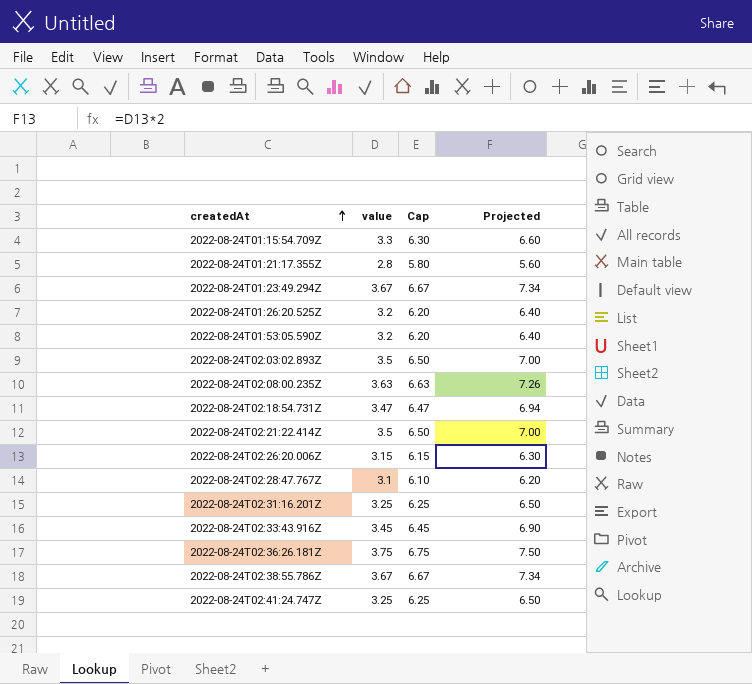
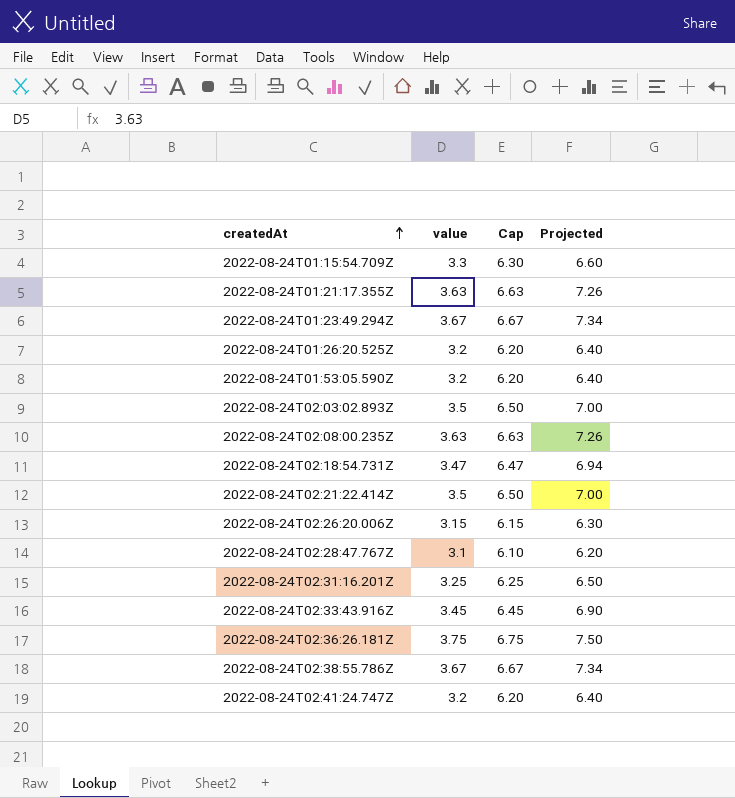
2022-08-24T01:21:17.355Z | value: 2.8 -> 3.63
2022-08-24T01:21:17.355Z | Cap: 5.80 -> 6.63
2022-08-24T01:21:17.355Z | Projected: 5.60 -> 7.26
2022-08-24T02:41:24.747Z | value: 3.25 -> 3.2
2022-08-24T02:41:24.747Z | Cap: 6.25 -> 6.20
2022-08-24T02:41:24.747Z | Projected: 6.50 -> 6.40

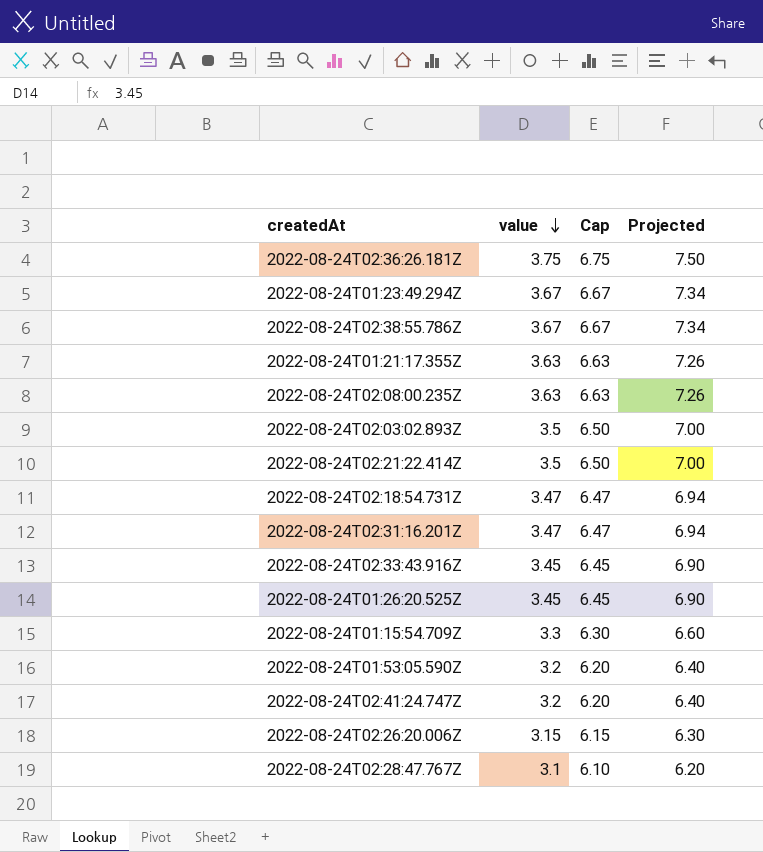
row order: createdAt ascending -> value descending
2022-08-24T02:31:16.201Z | value: 3.25 -> 3.47
2022-08-24T02:31:16.201Z | Cap: 6.25 -> 6.47
2022-08-24T02:31:16.201Z | Projected: 6.50 -> 6.94
2022-08-24T01:26:20.525Z | value: 3.2 -> 3.45
2022-08-24T01:26:20.525Z | Cap: 6.20 -> 6.45
2022-08-24T01:26:20.525Z | Projected: 6.40 -> 6.90

